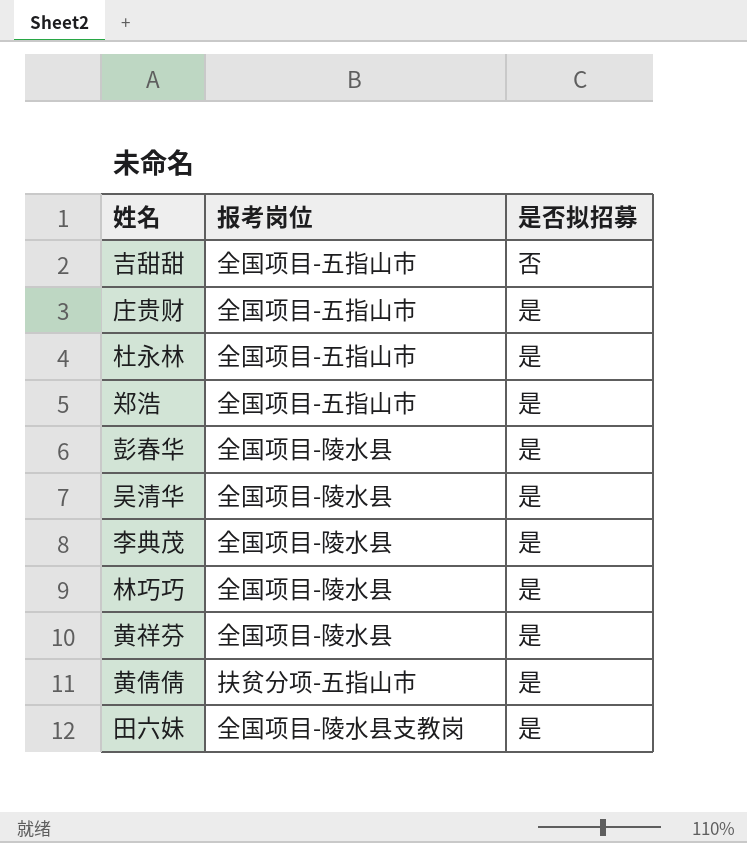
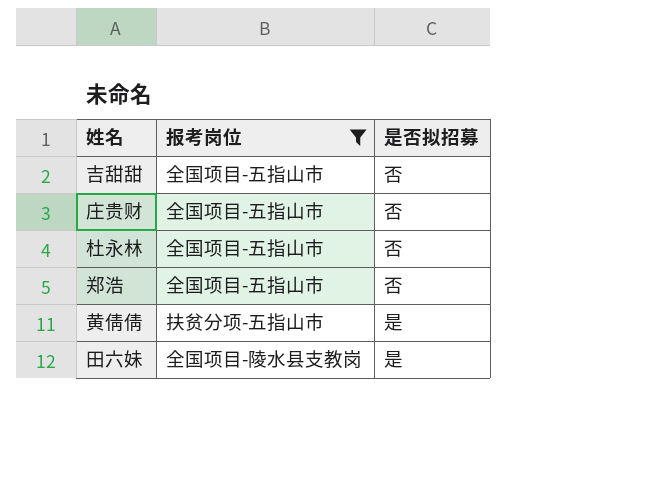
filter: none -> 报考岗位 != 全国项目-陵水县
庄贵财 | 是否拟招募: 是 -> 否
杜永林 | 是否拟招募: 是 -> 否
郑浩 | 是否拟招募: 是 -> 否

